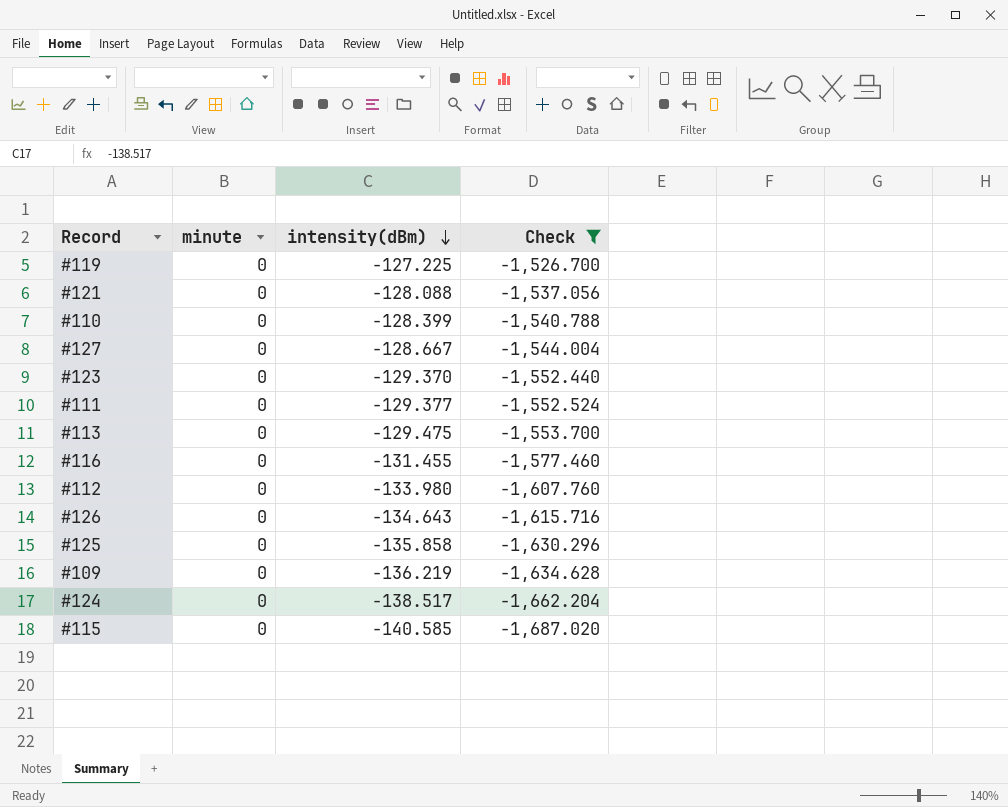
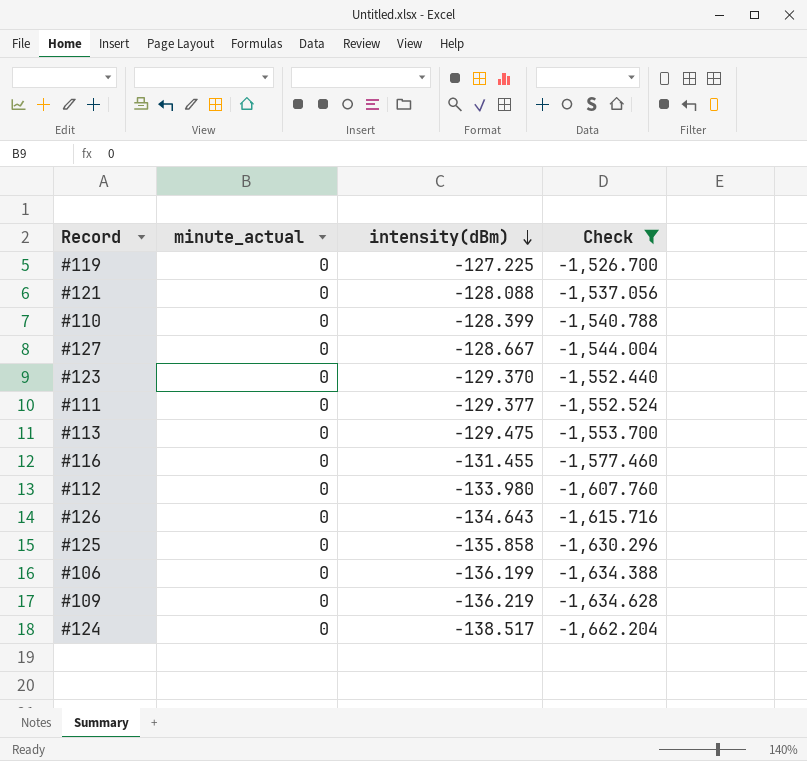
column name: minute -> minute_actual
row #115: 0 | -140.585 | -1,687.020 -> none
row #106: none -> 0 | -136.199 | -1,634.388

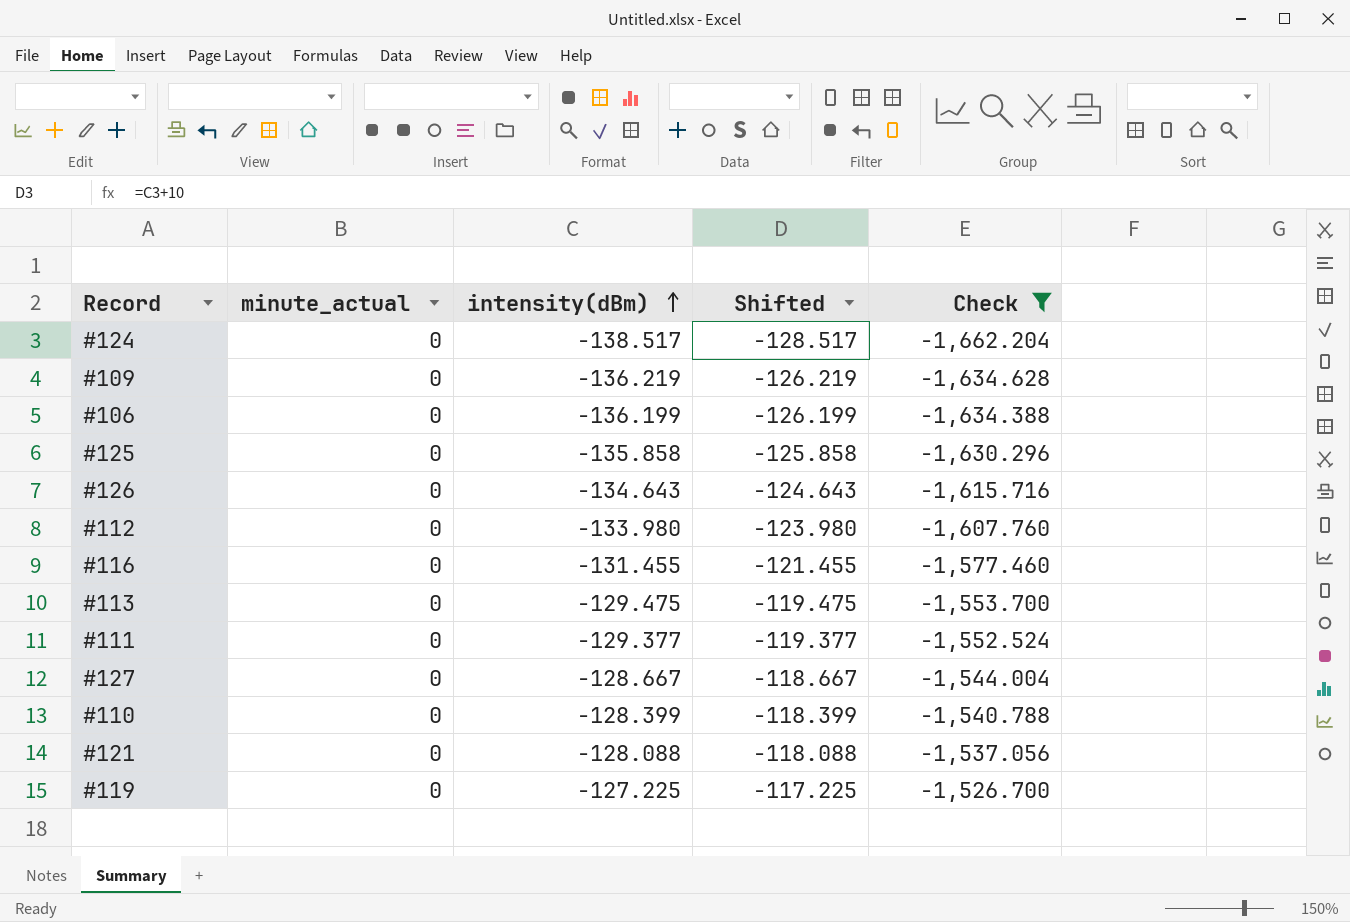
row order: intensity(dBm) descending -> intensity(dBm) ascending
column Shifted | formula: none -> [intensity(dBm)] + 10
row #123: 0 | -129.370 | -1,552.440 -> none

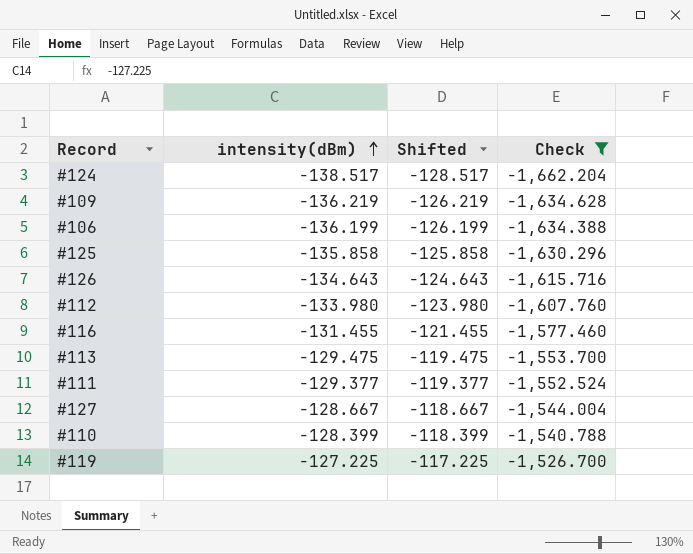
column minute_actual | position: 2 -> none
row #121: 0 | -128.088 | -118.088 | -1,537.056 -> none

